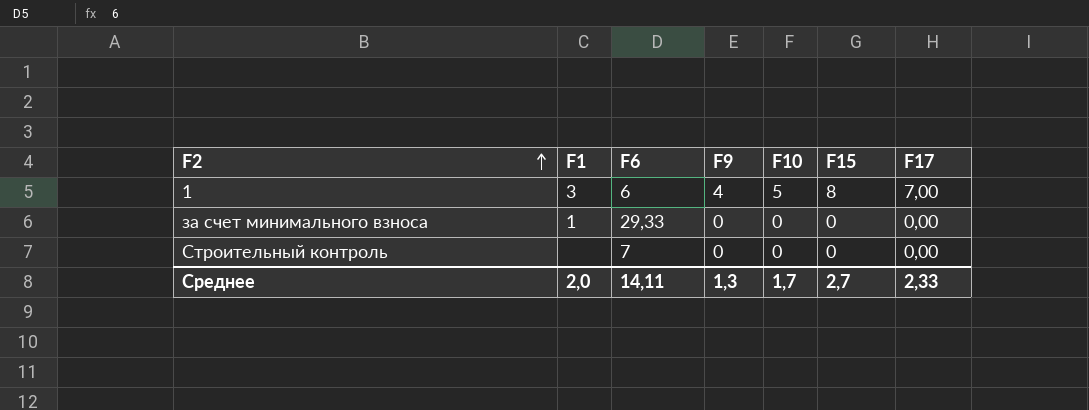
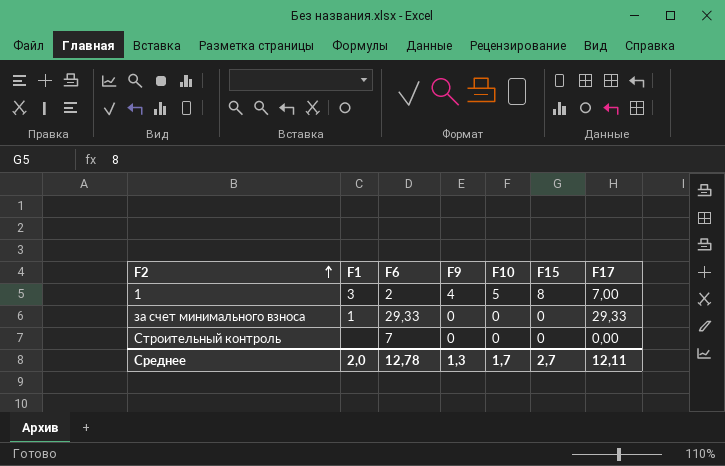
1 | F6: 6 -> 2
за счет минимального взноса | F17: 0,00 -> 29,33
Среднее | F6: 14,11 -> 12,78
Среднее | F17: 2,33 -> 12,11

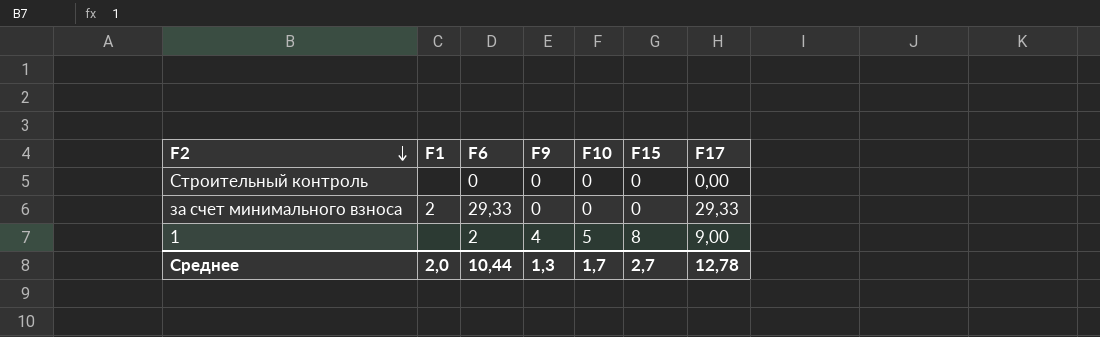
row order: F2 ascending -> F2 descending
Строительный контроль | F6: 7 -> 0
за счет минимального взноса | F1: 1 -> 2
1 | F1: 3 -> none
1 | F17: 7,00 -> 9,00
Среднее | F6: 12,78 -> 10,44
Среднее | F17: 12,11 -> 12,78

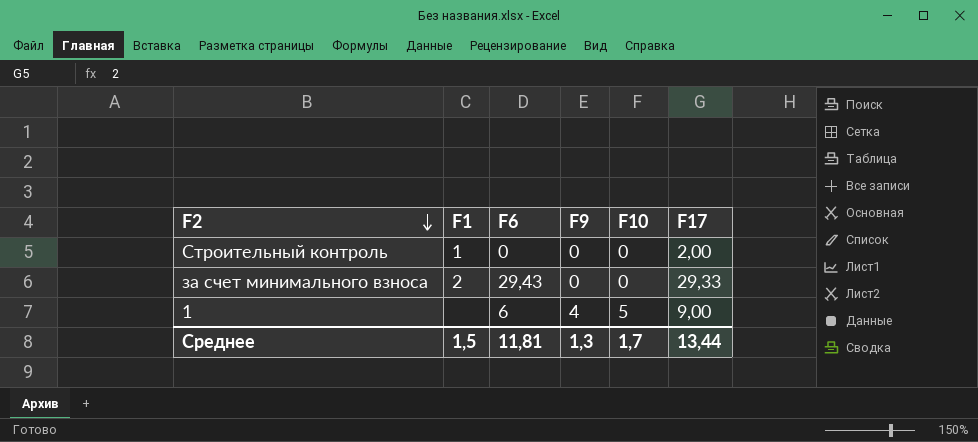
column F15 | position: 6 -> none
Строительный контроль | F1: none -> 1
Строительный контроль | F17: 0,00 -> 2,00
за счет минимального взноса | F6: 29,33 -> 29,43
1 | F6: 2 -> 6
Среднее | F1: 2,0 -> 1,5
Среднее | F6: 10,44 -> 11,81
Среднее | F17: 12,78 -> 13,44

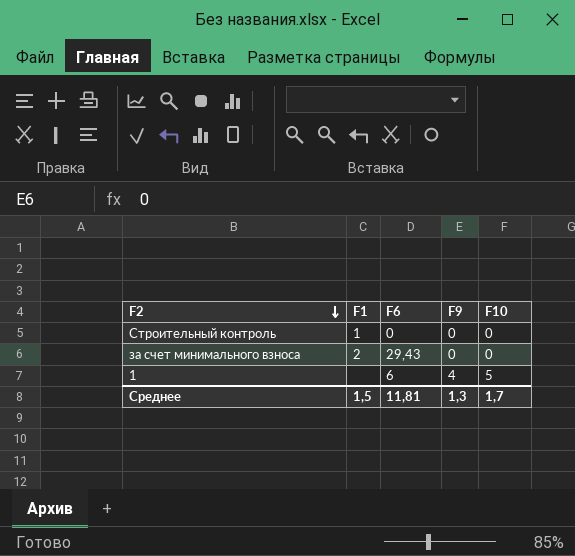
column F17 | position: 6 -> none

